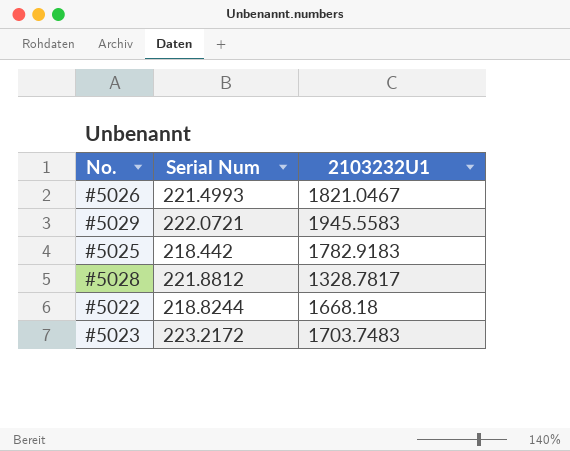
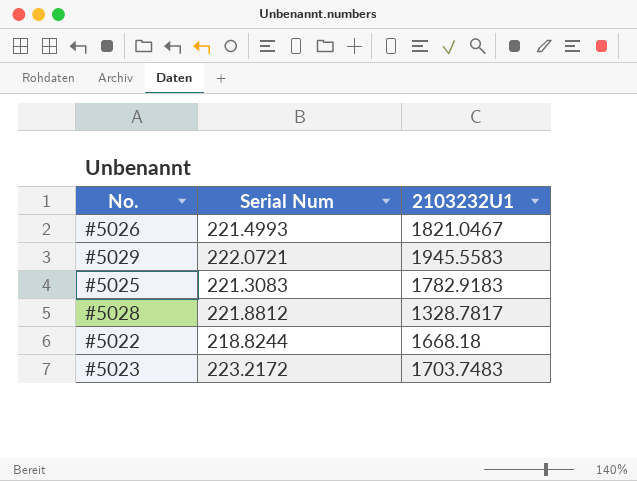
#5025 | Serial Num: 218.442 -> 221.3083

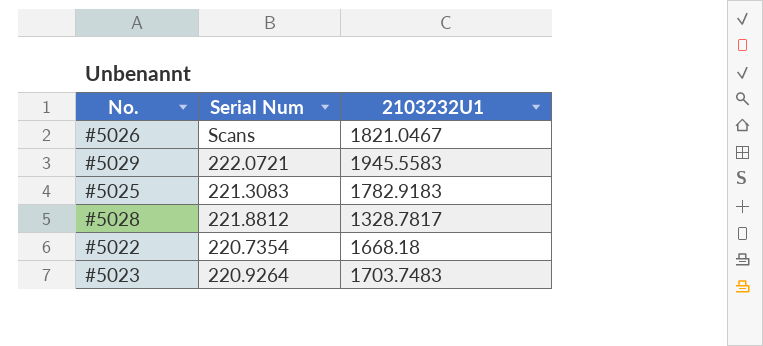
#5026 | Serial Num: 221.4993 -> Scans
#5022 | Serial Num: 218.8244 -> 220.7354
#5023 | Serial Num: 223.2172 -> 220.9264

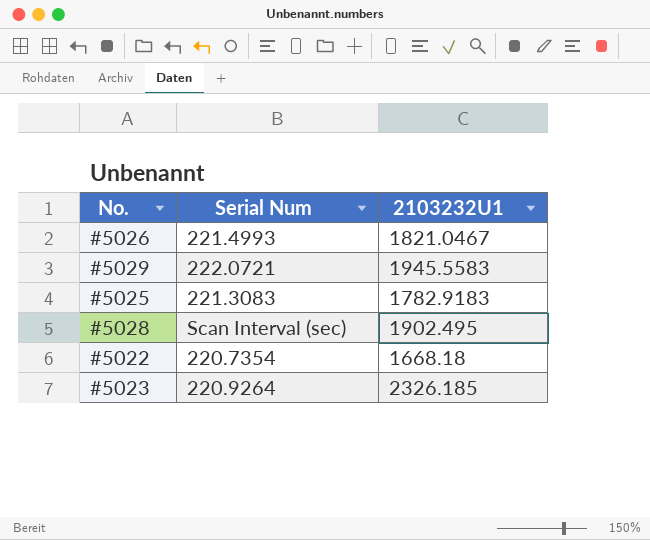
#5026 | Serial Num: Scans -> 221.4993
#5028 | Serial Num: 221.8812 -> Scan Interval (sec)
#5028 | 2103232U1: 1328.7817 -> 1902.495
#5023 | 2103232U1: 1703.7483 -> 2326.185

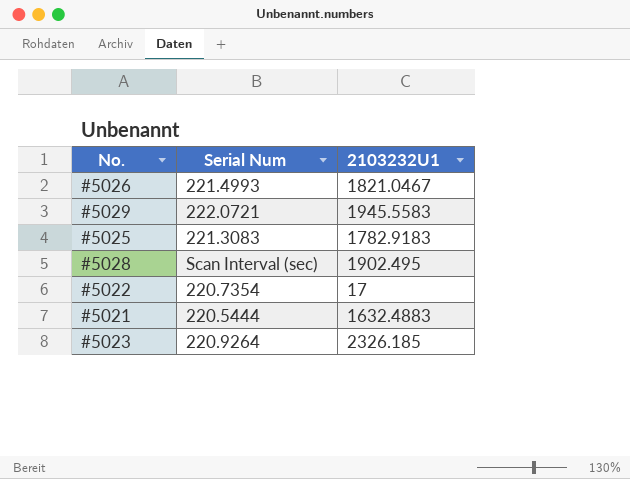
#5022 | 2103232U1: 1668.18 -> 17
row #5021: none -> 220.5444 | 1632.4883

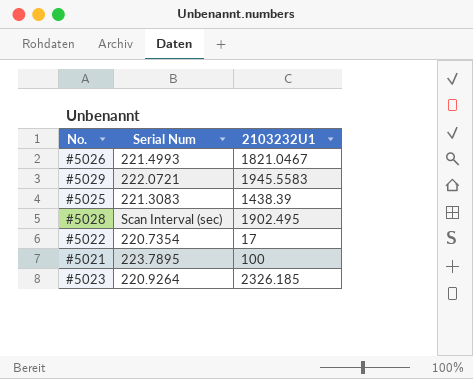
#5025 | 2103232U1: 1782.9183 -> 1438.39
#5021 | Serial Num: 220.5444 -> 223.7895
#5021 | 2103232U1: 1632.4883 -> 100

